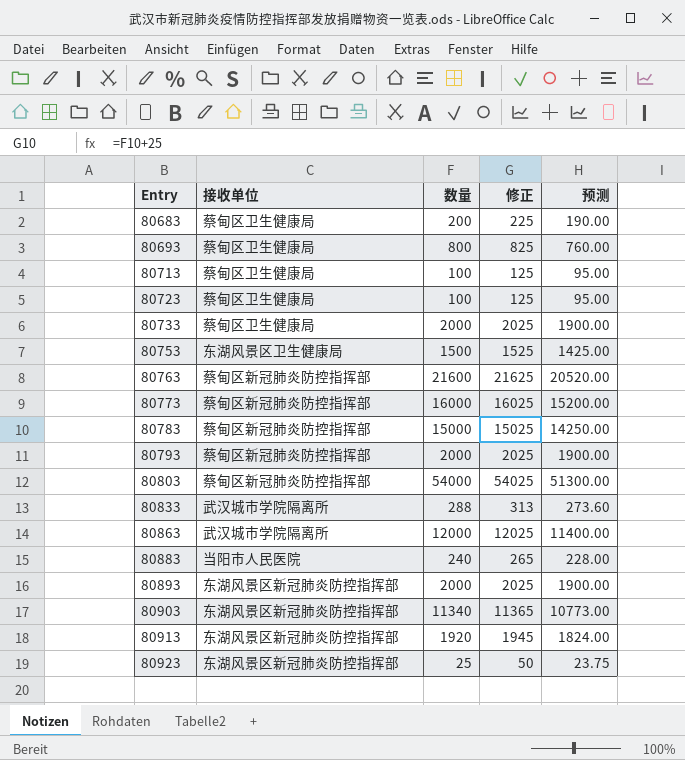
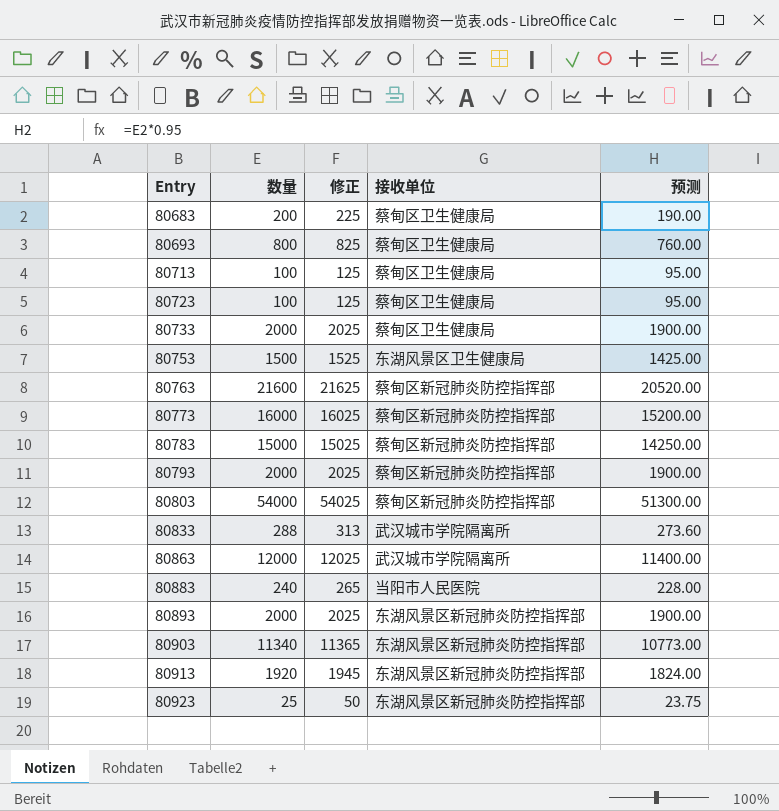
column 接收单位 | position: 2 -> 4

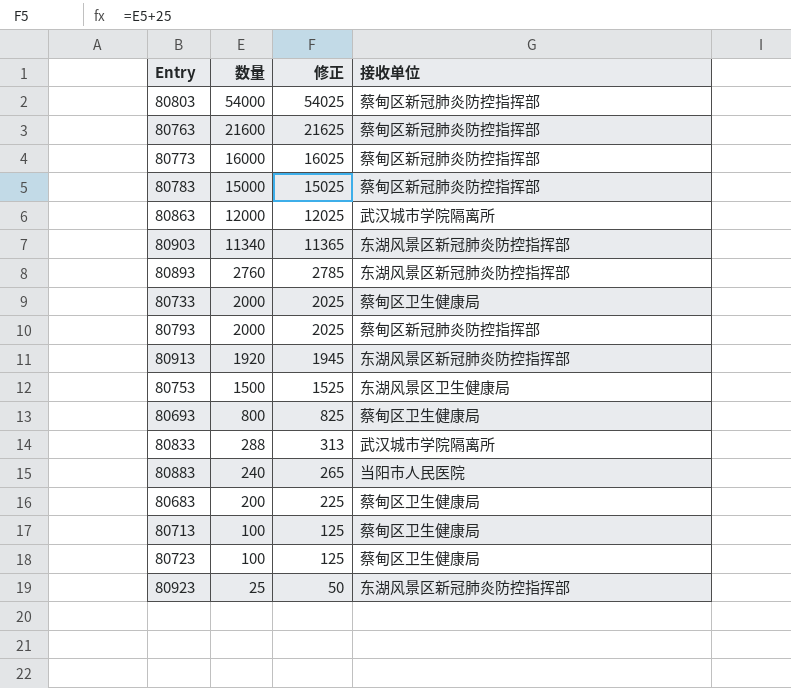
row order: Entry ascending -> 数量 descending
column 预测 | formula: [数量] * 0.95 -> none
80893 | 数量: 2000 -> 2760
80893 | 修正: 2025 -> 2785

